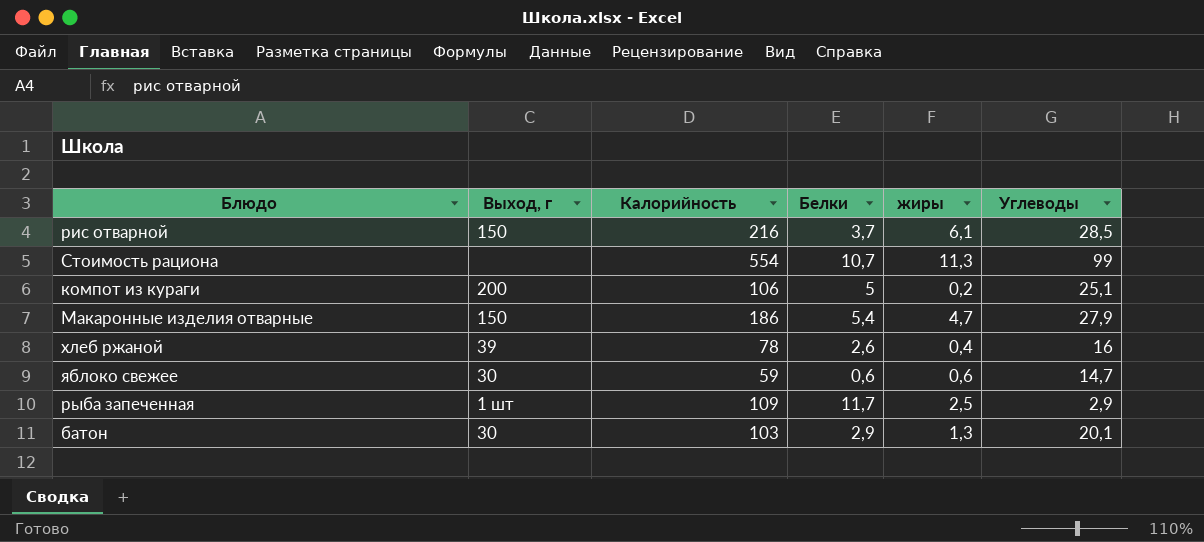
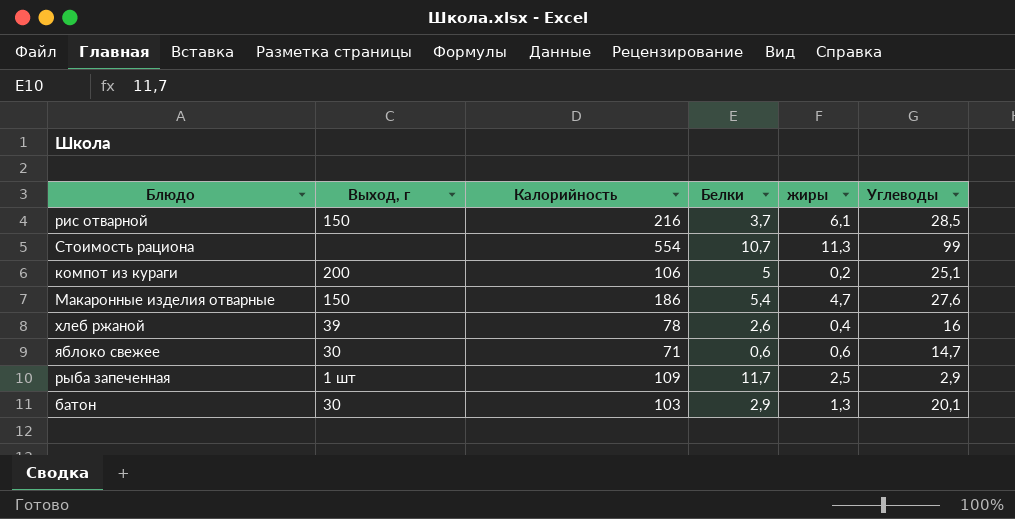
Макаронные изделия отварные | Углеводы: 27,9 -> 27,6
яблоко свежее | Калорийность: 59 -> 71

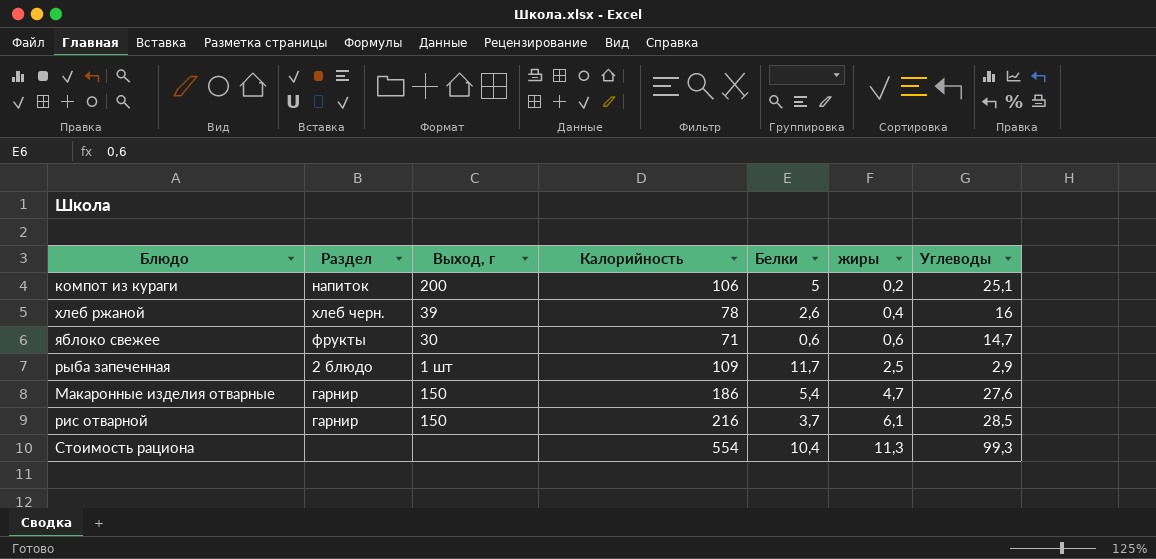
row order: none -> жиры ascending
column Раздел | position: none -> 2
row батон: 30 | 103 | 2,9 | 1,3 | 20,1 -> none
Стоимость рациона | Белки: 10,7 -> 10,4
Стоимость рациона | Углеводы: 99 -> 99,3

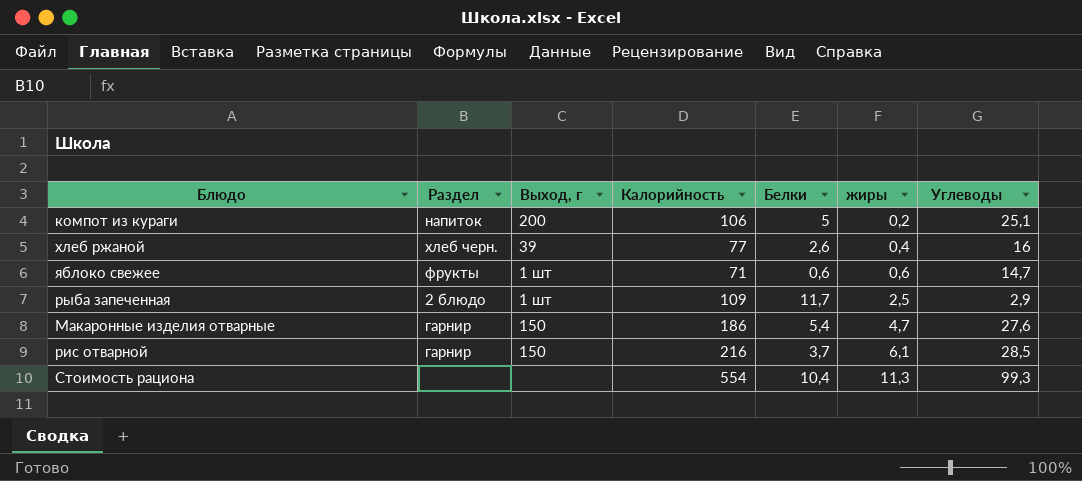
хлеб ржаной | Калорийность: 78 -> 77
яблоко свежее | Выход, г: 30 -> 1 шт

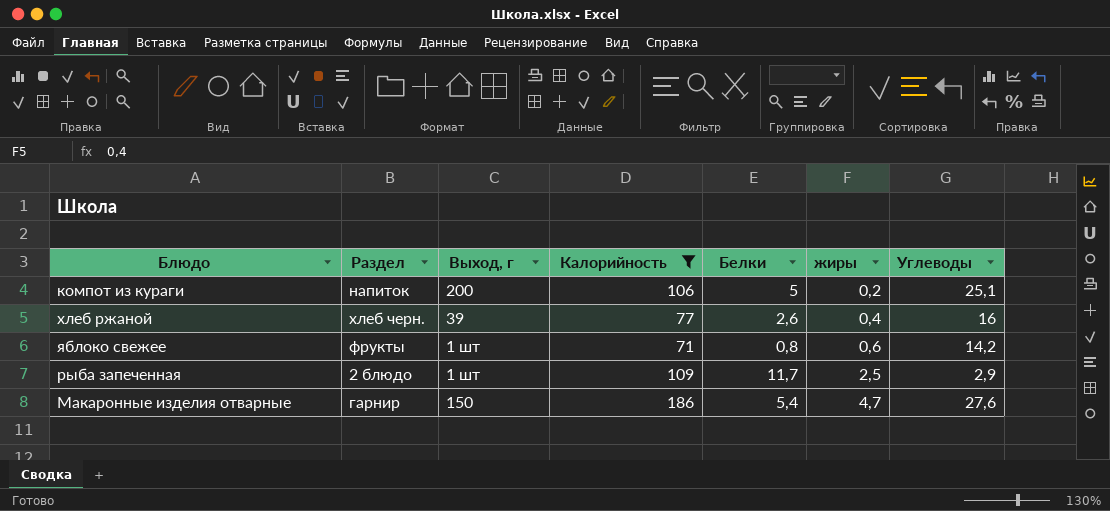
filter: none -> Калорийность <= 186
яблоко свежее | Белки: 0,6 -> 0,8
яблоко свежее | Углеводы: 14,7 -> 14,2

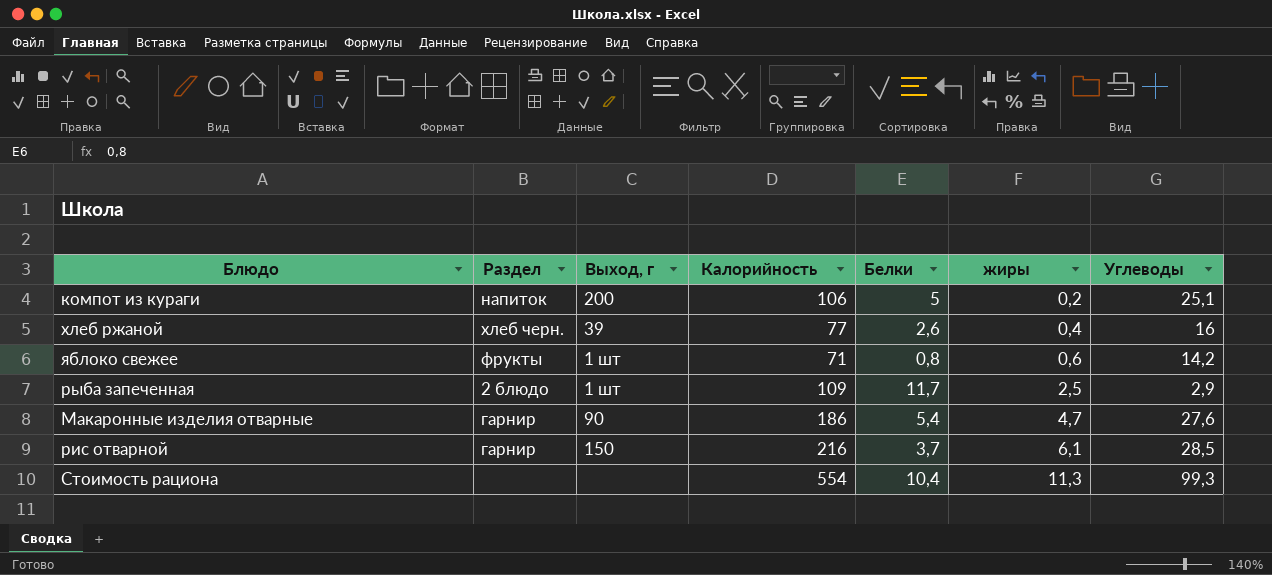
filter: Калорийность <= 186 -> none
Макаронные изделия отварные | Выход, г: 150 -> 90

